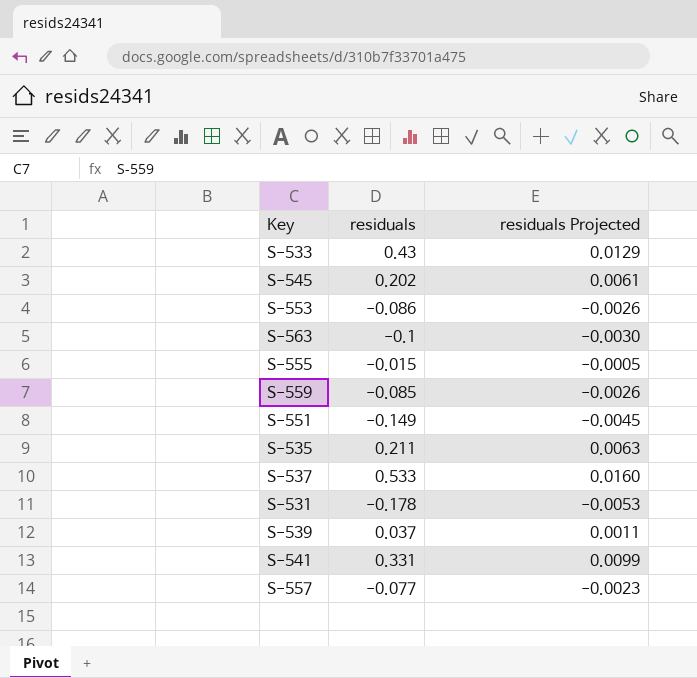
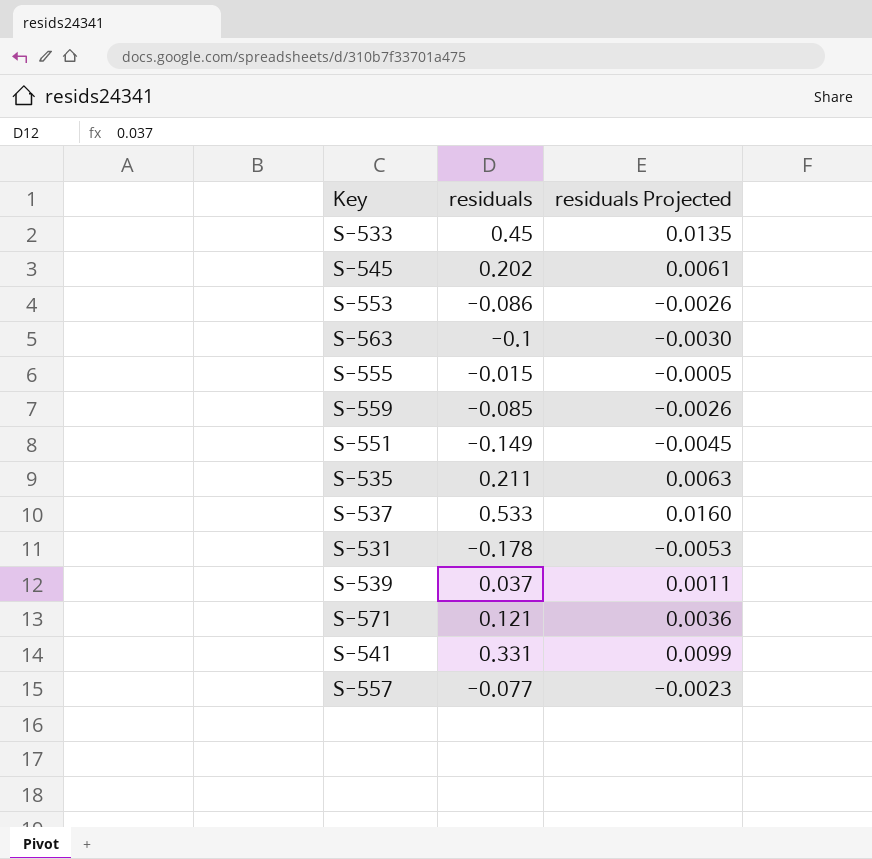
S-533 | residuals: 0.43 -> 0.45
S-533 | residuals Projected: 0.0129 -> 0.0135
row S-571: none -> 0.121 | 0.0036

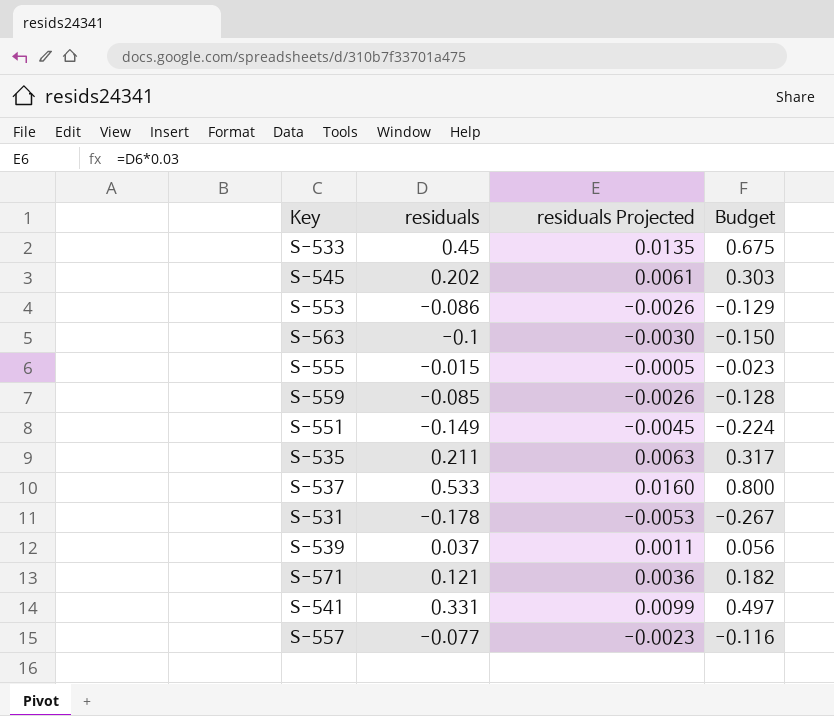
column Budget | formula: none -> [residuals] * 1.5

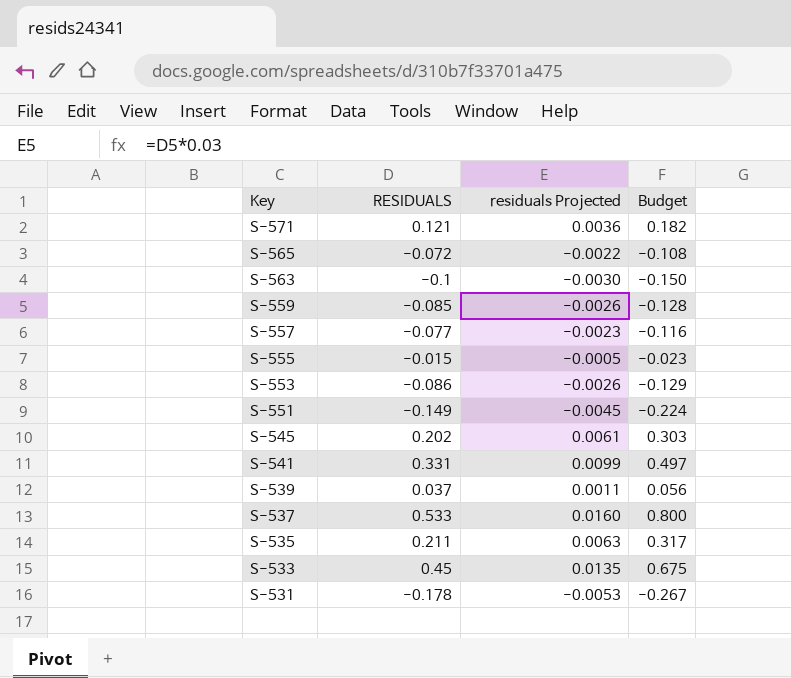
row order: none -> Key descending
column name: residuals -> RESIDUALS
row S-565: none -> -0.072 | -0.0022 | -0.108

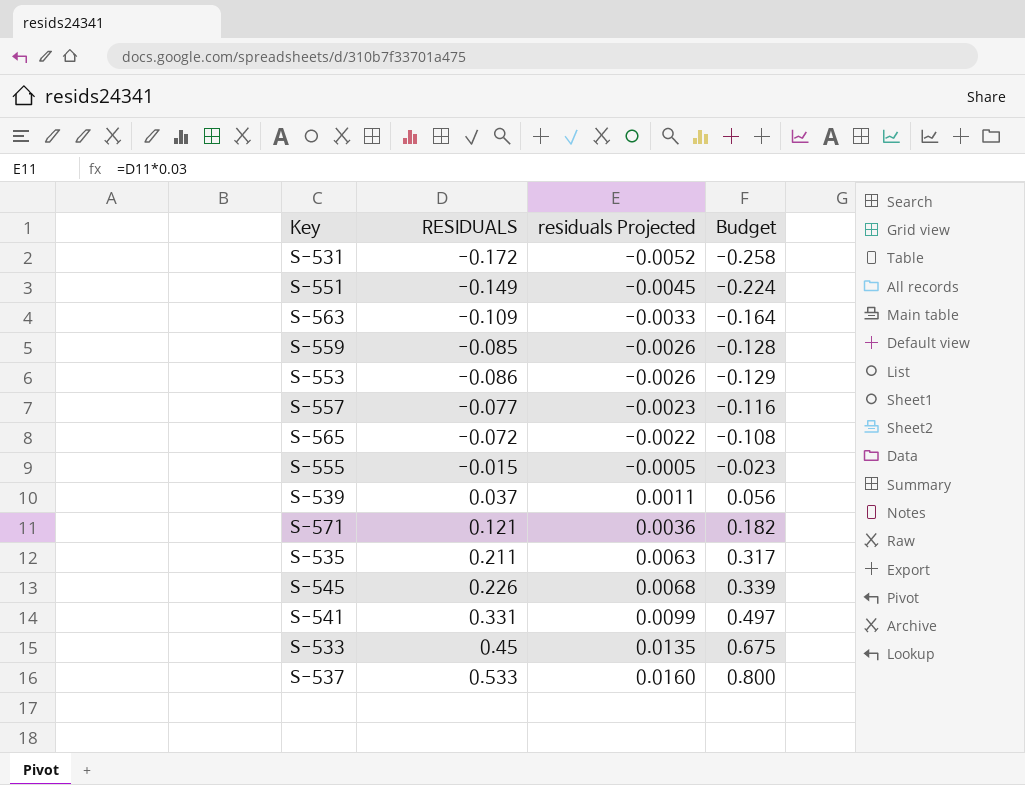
row order: Key descending -> residuals Projected ascending
S-531 | RESIDUALS: -0.178 -> -0.172
S-531 | residuals Projected: -0.0053 -> -0.0052
S-531 | Budget: -0.267 -> -0.258
S-563 | RESIDUALS: -0.1 -> -0.109
S-563 | residuals Projected: -0.0030 -> -0.0033
S-563 | Budget: -0.150 -> -0.164
S-545 | RESIDUALS: 0.202 -> 0.226
S-545 | residuals Projected: 0.0061 -> 0.0068
S-545 | Budget: 0.303 -> 0.339

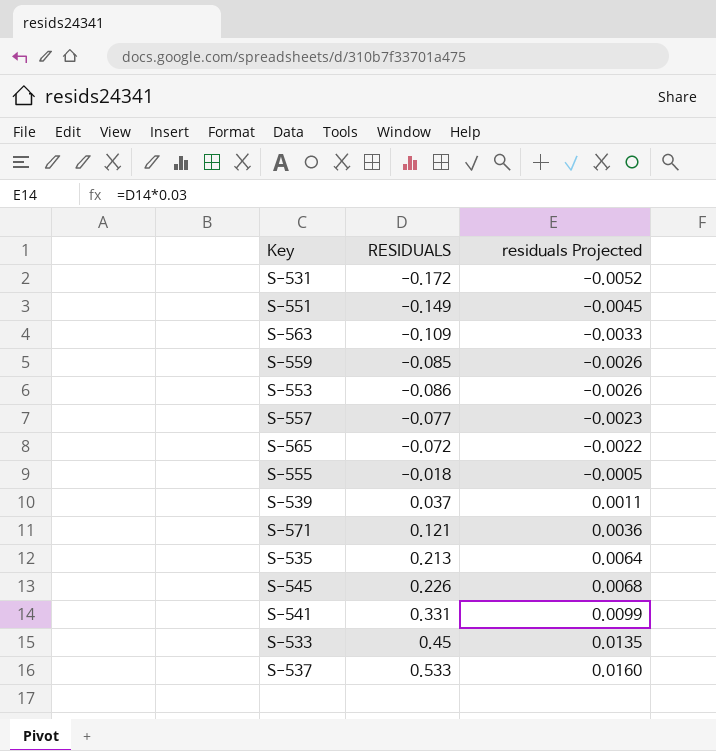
column Budget | formula: [RESIDUALS] * 1.5 -> none
S-555 | RESIDUALS: -0.015 -> -0.018
S-535 | RESIDUALS: 0.211 -> 0.213
S-535 | residuals Projected: 0.0063 -> 0.0064

